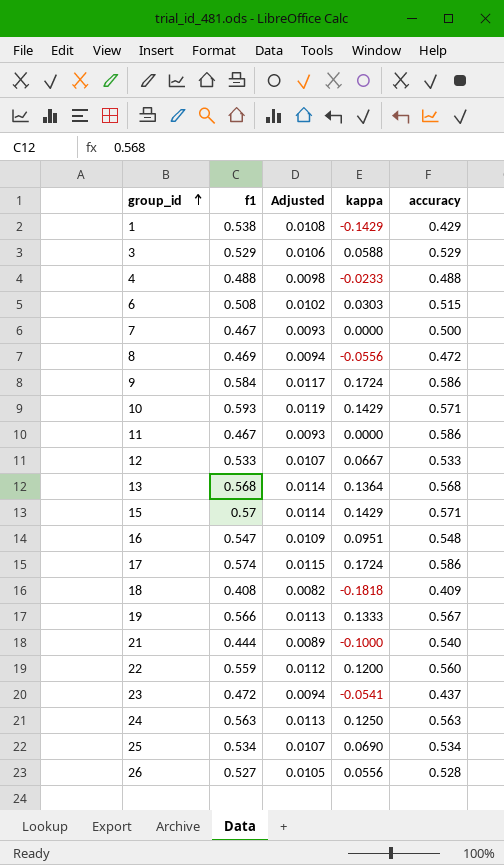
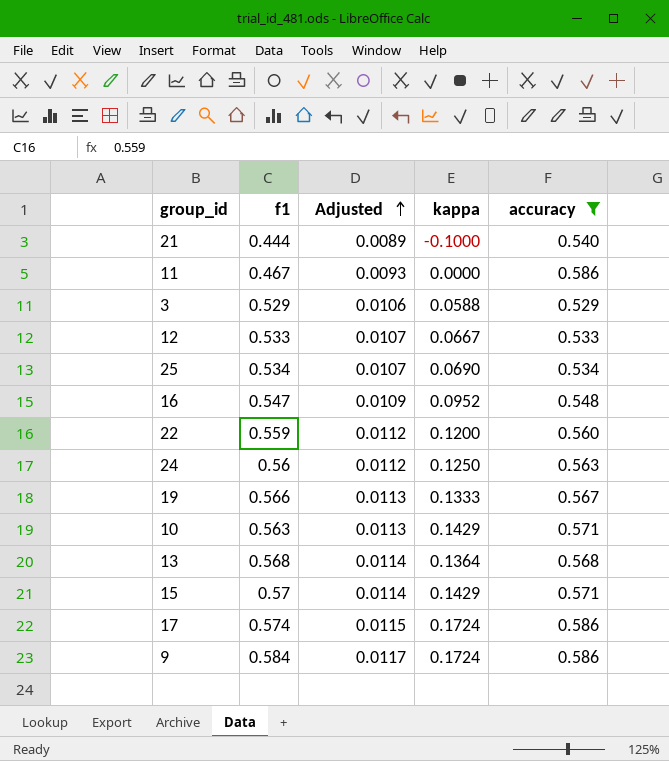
filter: none -> accuracy >= 0.529
row order: group_id ascending -> Adjusted ascending
16 | kappa: 0.0951 -> 0.0952
24 | f1: 0.563 -> 0.56
24 | Adjusted: 0.0113 -> 0.0112
10 | f1: 0.593 -> 0.563
10 | Adjusted: 0.0119 -> 0.0113

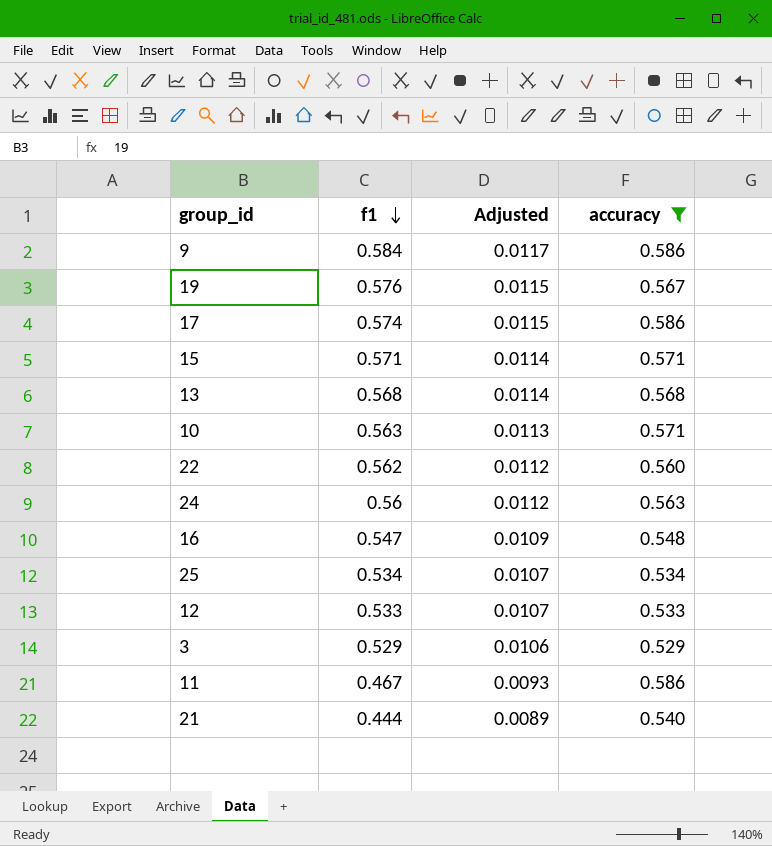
row order: Adjusted ascending -> f1 descending
column kappa | position: 4 -> none
19 | f1: 0.566 -> 0.576
19 | Adjusted: 0.0113 -> 0.0115
15 | f1: 0.57 -> 0.571
22 | f1: 0.559 -> 0.562

